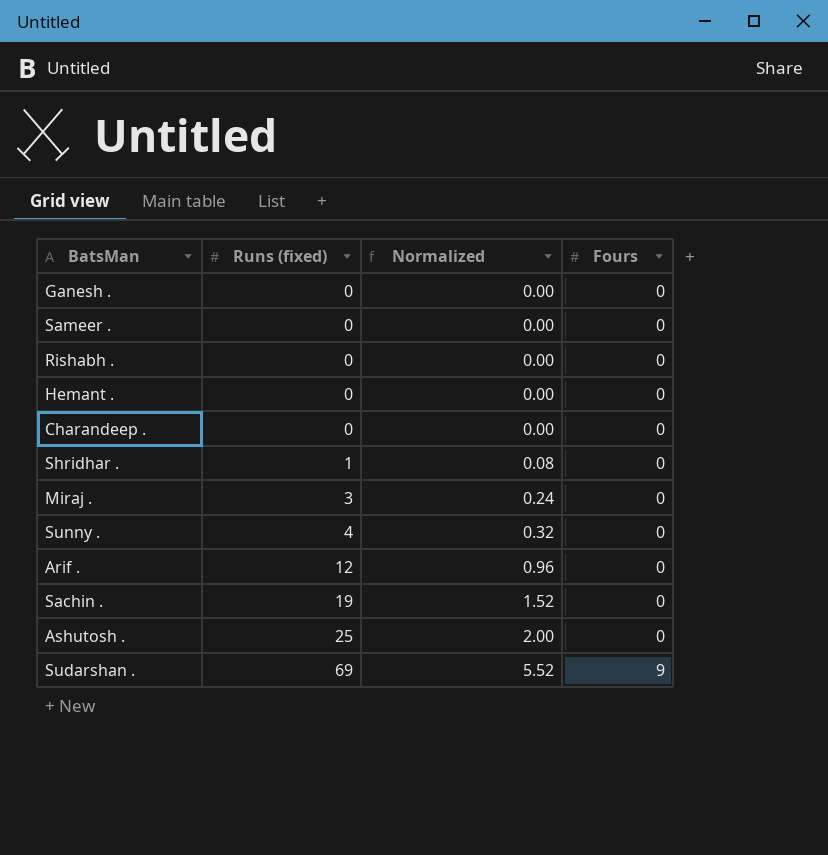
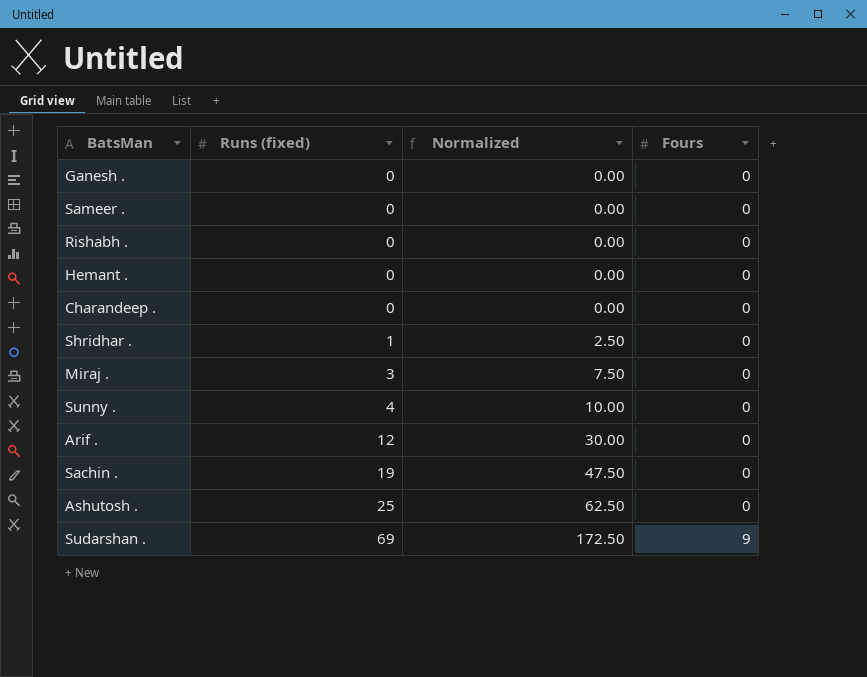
column Normalized | formula: [Runs (fixed)] * 0.08 -> [Runs (fixed)] * 2.5

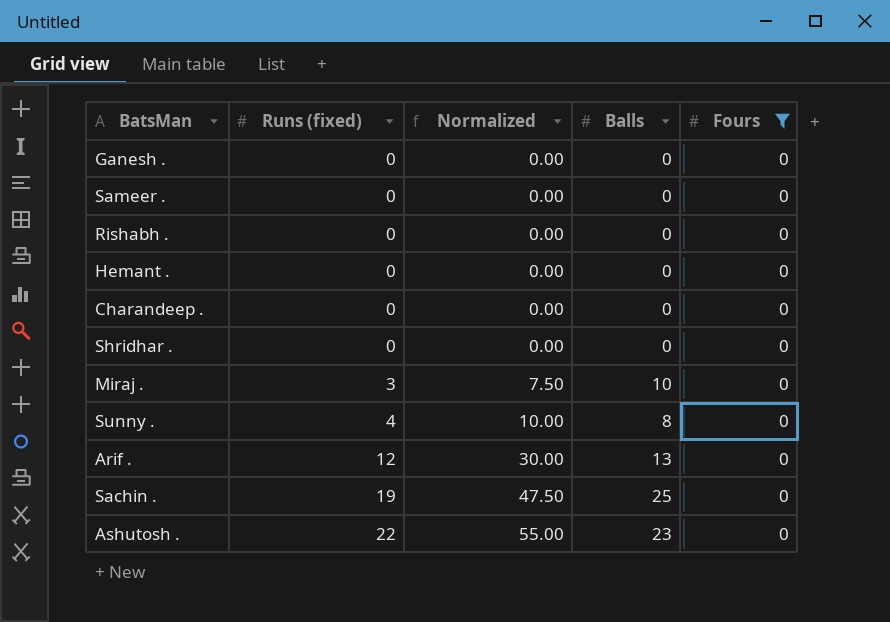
filter: none -> Fours = 0
column Balls | position: none -> 4
Shridhar . | Runs (fixed): 1 -> 0
Shridhar . | Normalized: 2.50 -> 0.00
Ashutosh . | Runs (fixed): 25 -> 22
Ashutosh . | Normalized: 62.50 -> 55.00

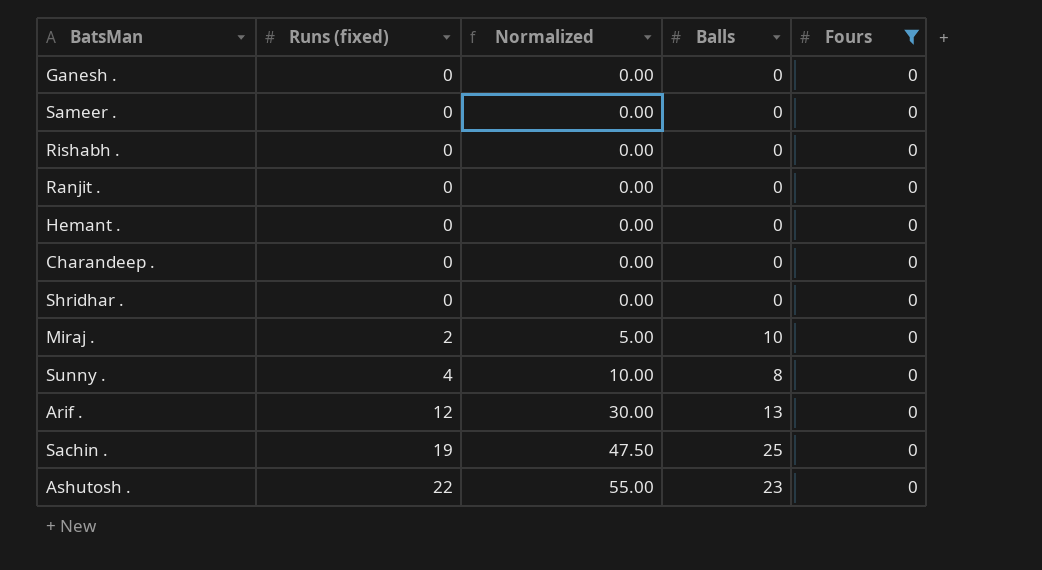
row Ranjit .: none -> 0 | 0.00 | 0 | 0
Miraj . | Runs (fixed): 3 -> 2
Miraj . | Normalized: 7.50 -> 5.00

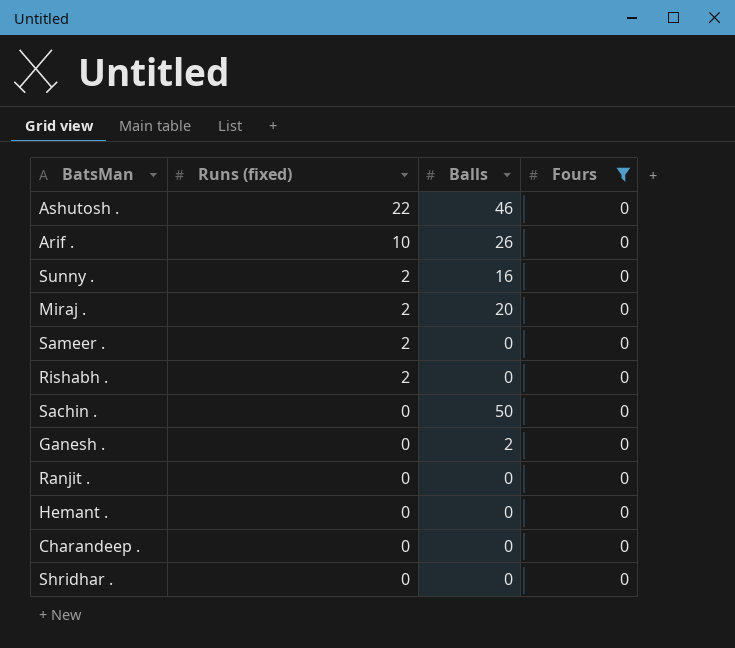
row order: Runs (fixed) ascending -> Runs (fixed) descending
column Normalized | formula: [Runs (fixed)] * 2.5 -> none
Ashutosh . | Balls: 23 -> 46
Arif . | Runs (fixed): 12 -> 10
Arif . | Balls: 13 -> 26
Sunny . | Runs (fixed): 4 -> 2
Sunny . | Balls: 8 -> 16
Miraj . | Balls: 10 -> 20
Sameer . | Runs (fixed): 0 -> 2
Rishabh . | Runs (fixed): 0 -> 2
Sachin . | Runs (fixed): 19 -> 0
Sachin . | Balls: 25 -> 50
Ganesh . | Balls: 0 -> 2

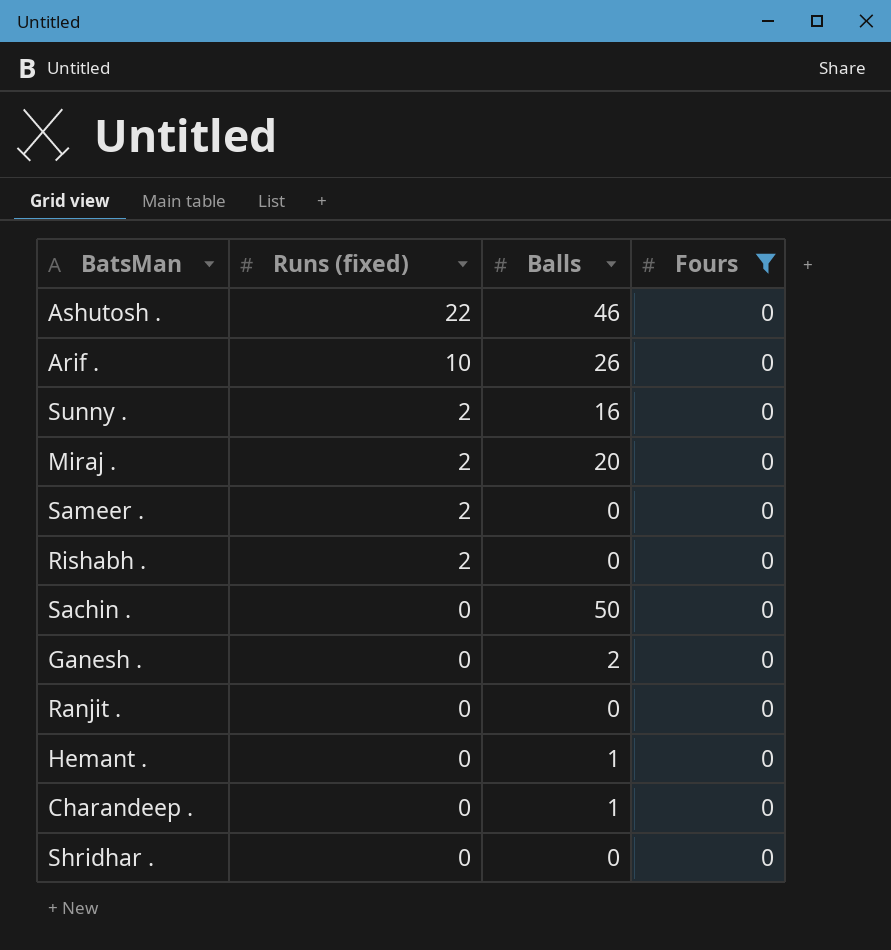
Hemant . | Balls: 0 -> 1
Charandeep . | Balls: 0 -> 1

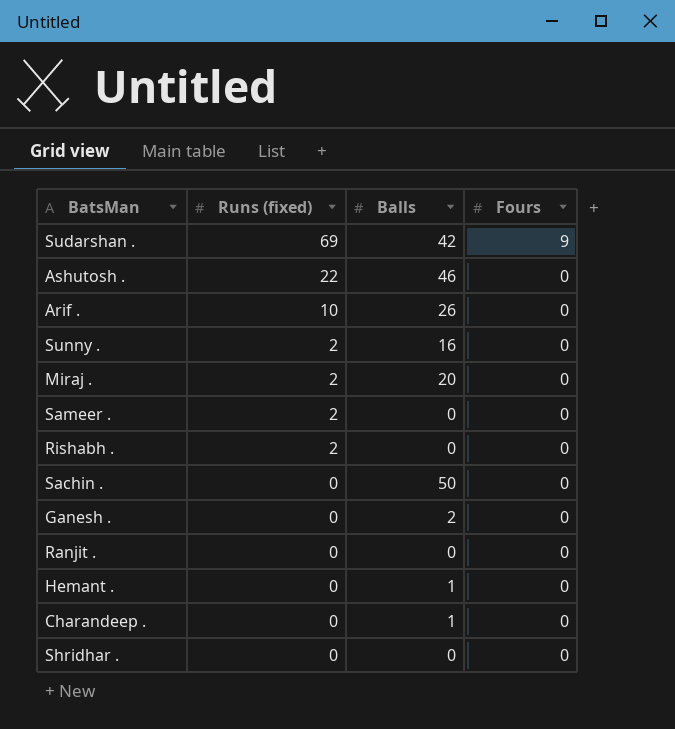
filter: Fours = 0 -> none

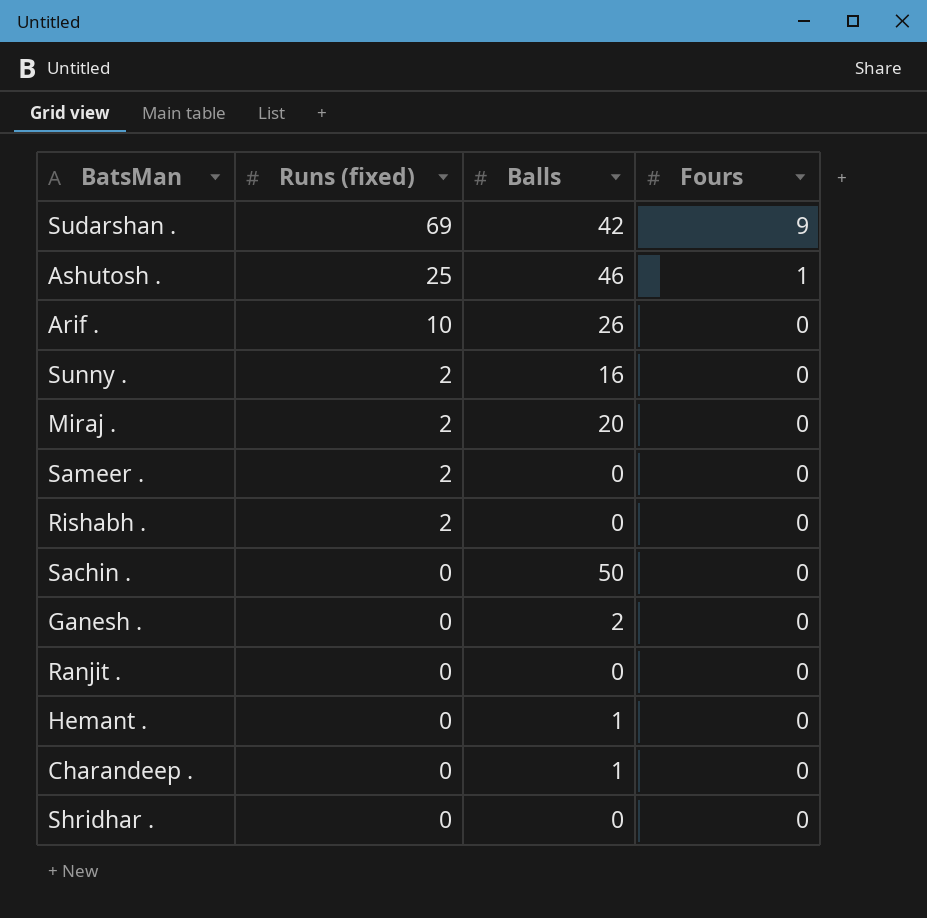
Ashutosh . | Runs (fixed): 22 -> 25
Ashutosh . | Fours: 0 -> 1

